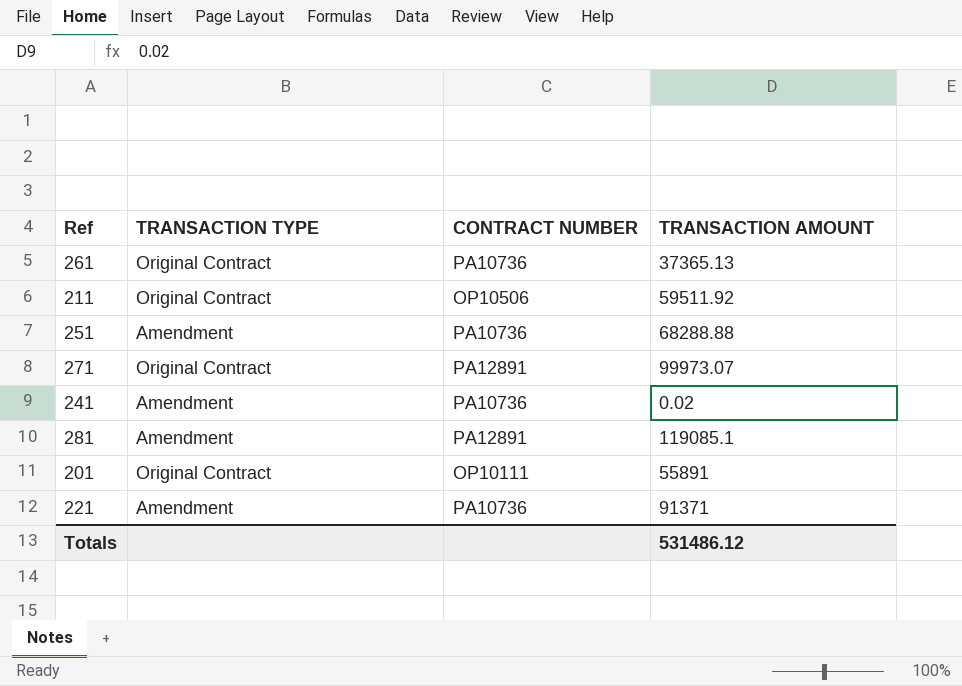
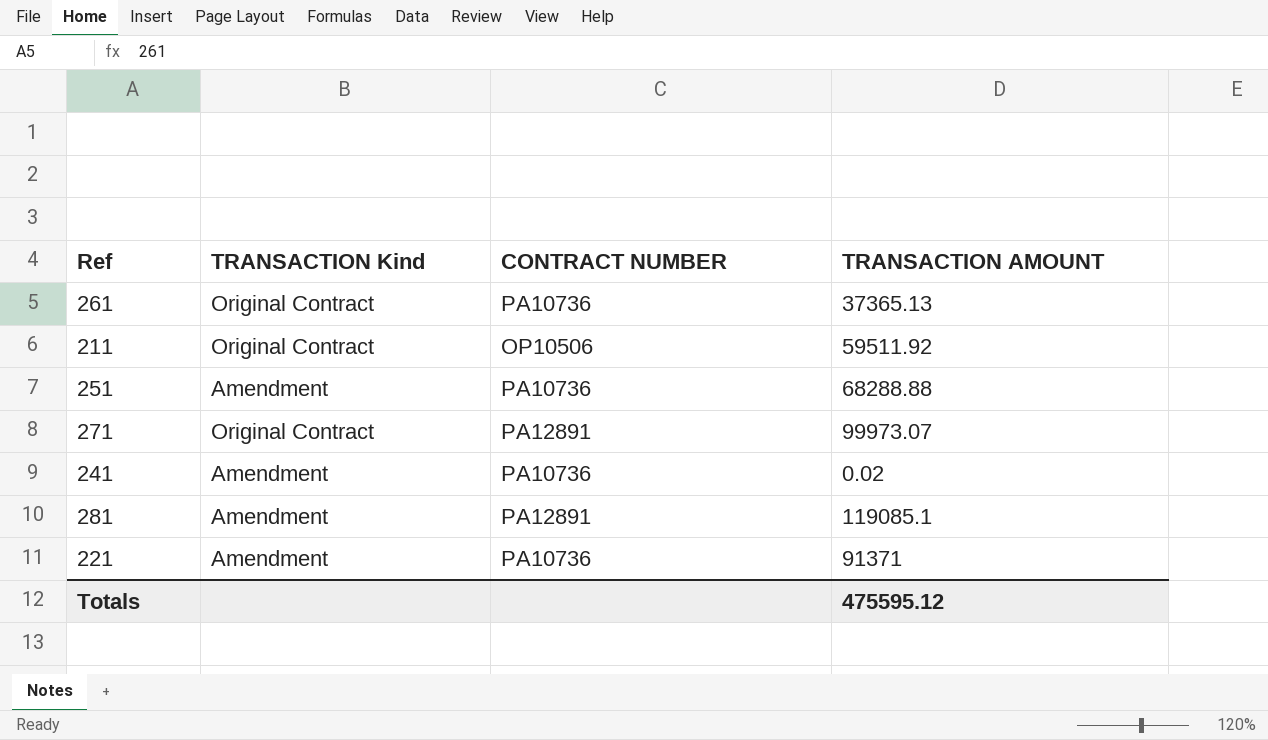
column name: TRANSACTION TYPE -> TRANSACTION Kind
row 201: Original Contract | OP10111 | 55891 -> none
Totals | TRANSACTION AMOUNT: 531486.12 -> 475595.12

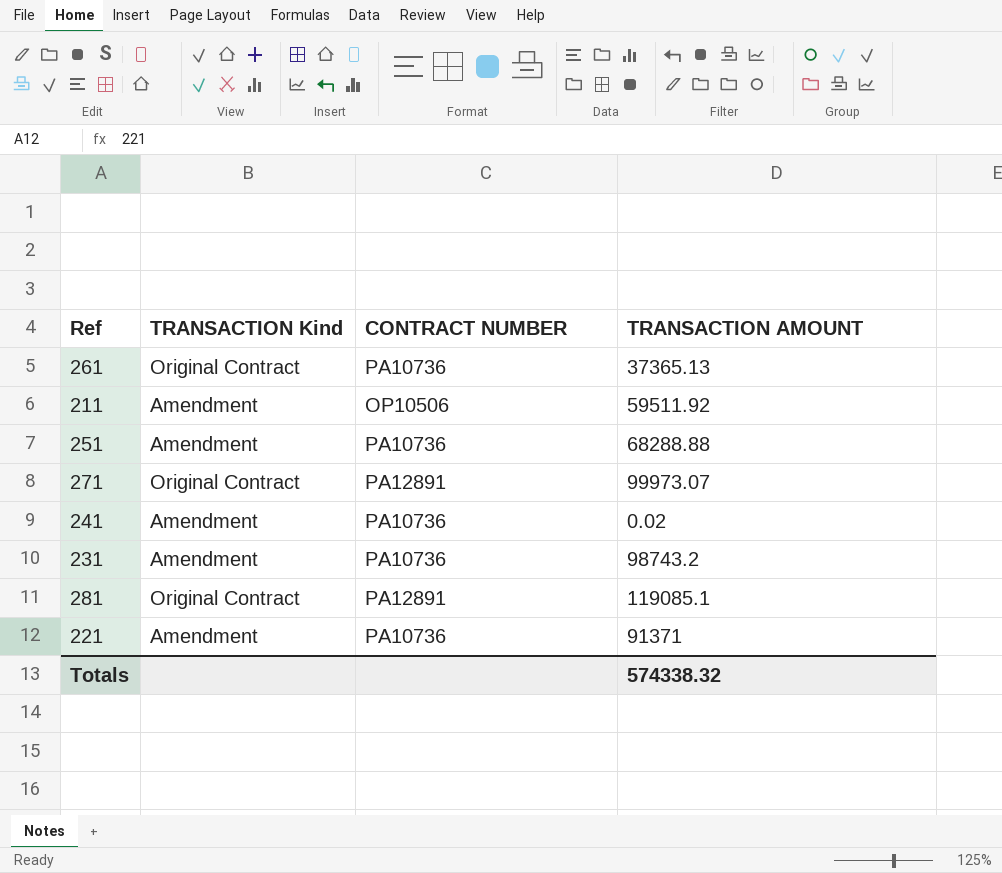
211 | TRANSACTION Kind: Original Contract -> Amendment
row 231: none -> Amendment | PA10736 | 98743.2
281 | TRANSACTION Kind: Amendment -> Original Contract
Totals | TRANSACTION AMOUNT: 475595.12 -> 574338.32

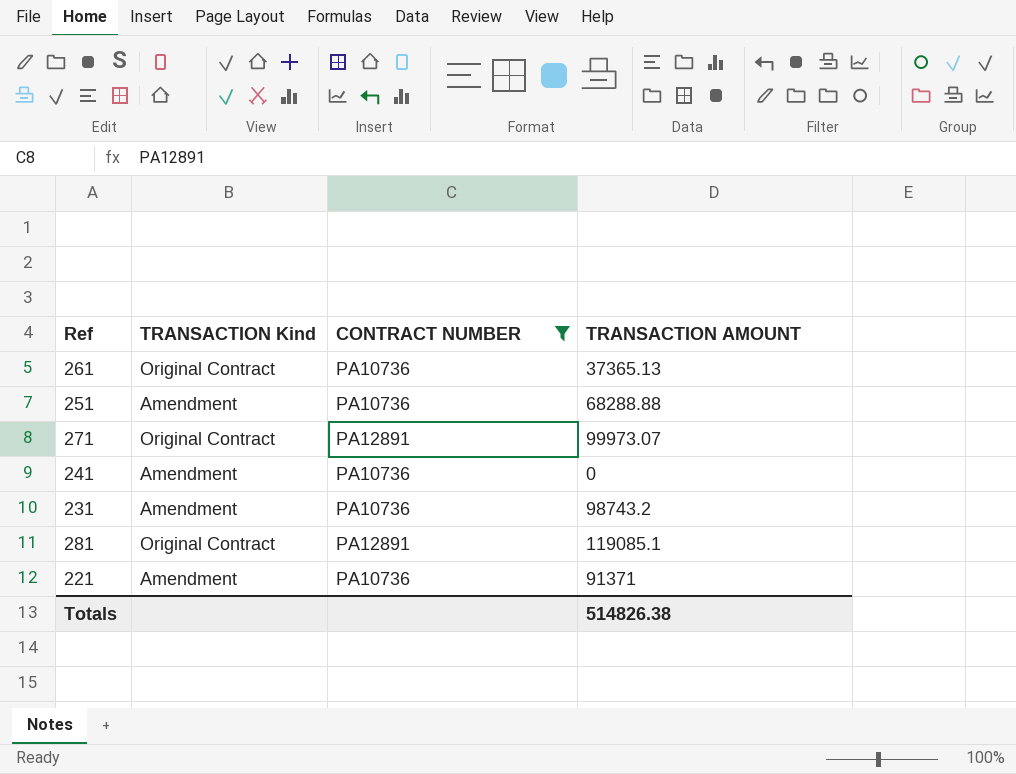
filter: none -> CONTRACT NUMBER != OP10506
241 | TRANSACTION AMOUNT: 0.02 -> 0
Totals | TRANSACTION AMOUNT: 574338.32 -> 514826.38

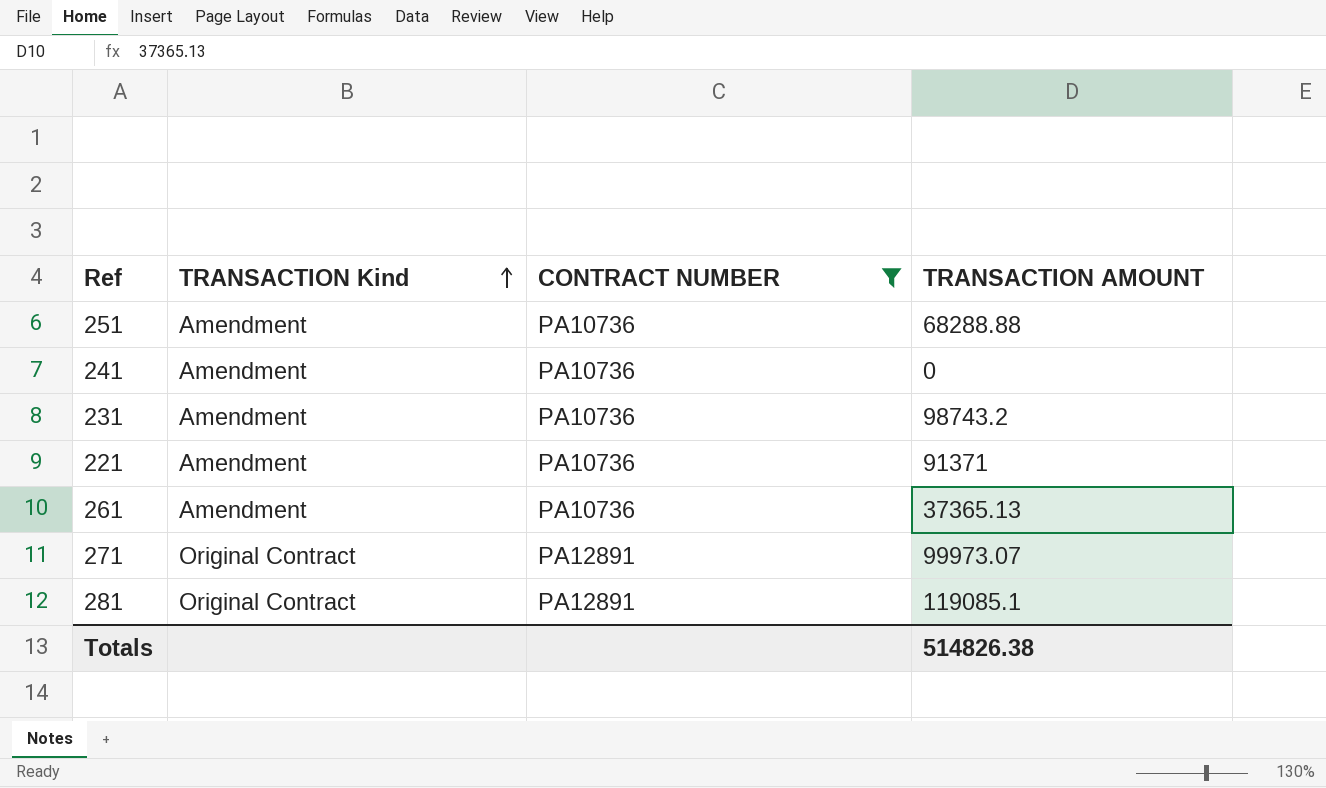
row order: none -> TRANSACTION Kind ascending
261 | TRANSACTION Kind: Original Contract -> Amendment

